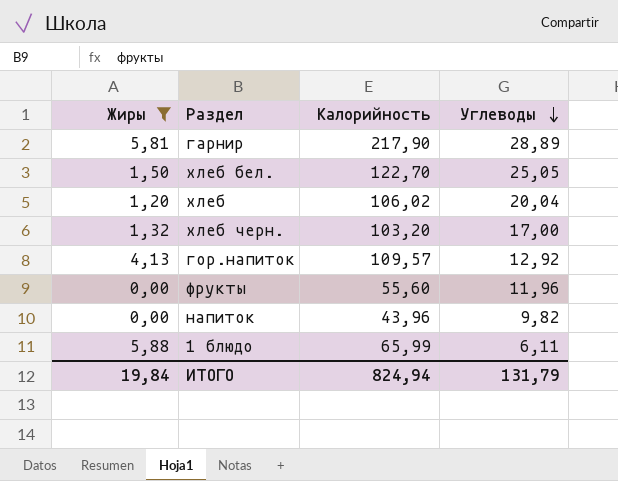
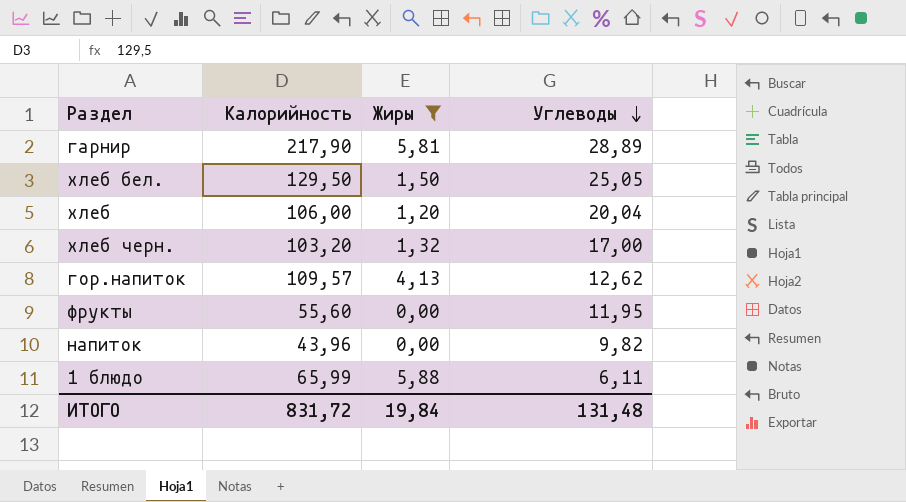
column Жиры | position: 1 -> 3
хлеб бел. | Калорийность: 122,70 -> 129,50
хлеб | Калорийность: 106,02 -> 106,00
гор.напиток | Углеводы: 12,92 -> 12,62
фрукты | Углеводы: 11,96 -> 11,95
ИТОГО | Калорийность: 824,94 -> 831,72
ИТОГО | Углеводы: 131,79 -> 131,48

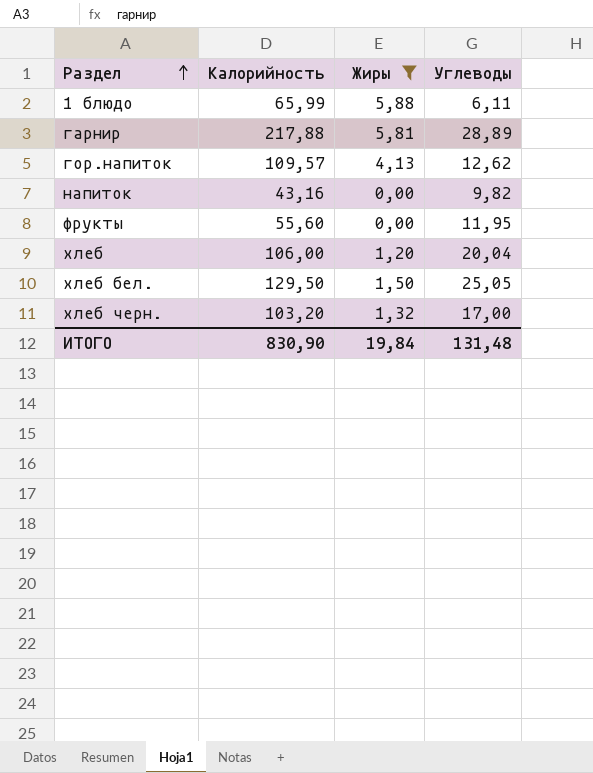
row order: Углеводы descending -> Раздел ascending
гарнир | Калорийность: 217,90 -> 217,88
напиток | Калорийность: 43,96 -> 43,16
ИТОГО | Калорийность: 831,72 -> 830,90

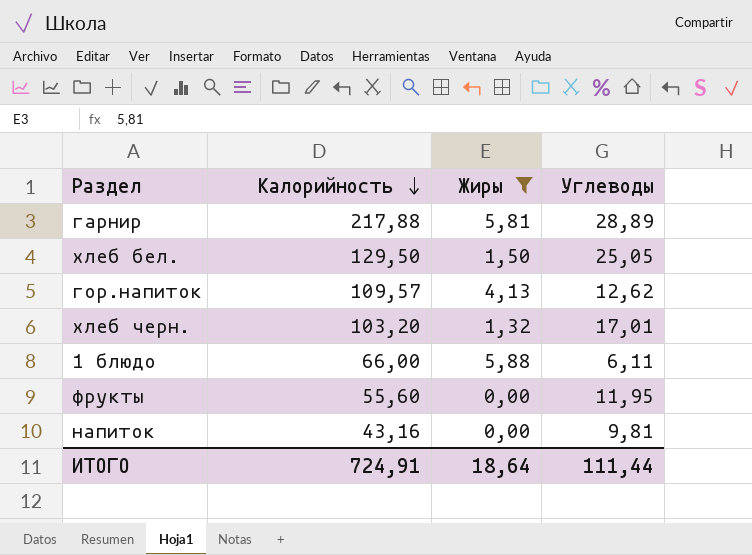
row order: Раздел ascending -> Калорийность descending
row хлеб: 106,00 | 1,20 | 20,04 -> none
хлеб черн. | Углеводы: 17,00 -> 17,01
1 блюдо | Калорийность: 65,99 -> 66,00
напиток | Углеводы: 9,82 -> 9,81
ИТОГО | Калорийность: 830,90 -> 724,91
ИТОГО | Жиры: 19,84 -> 18,64
ИТОГО | Углеводы: 131,48 -> 111,44

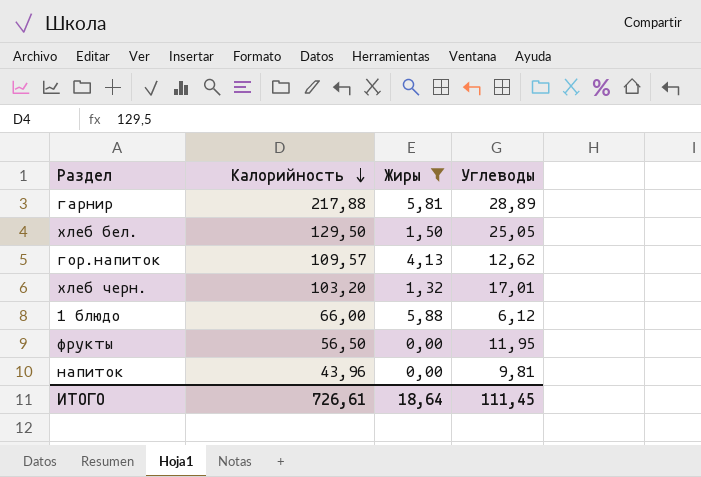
1 блюдо | Углеводы: 6,11 -> 6,12
фрукты | Калорийность: 55,60 -> 56,50
напиток | Калорийность: 43,16 -> 43,96
ИТОГО | Калорийность: 724,91 -> 726,61
ИТОГО | Углеводы: 111,44 -> 111,45

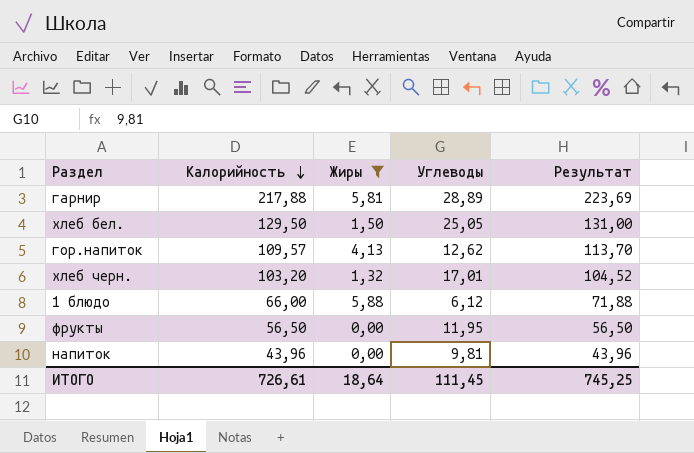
column Результат | formula: none -> [Калорийность] + [Жиры]

